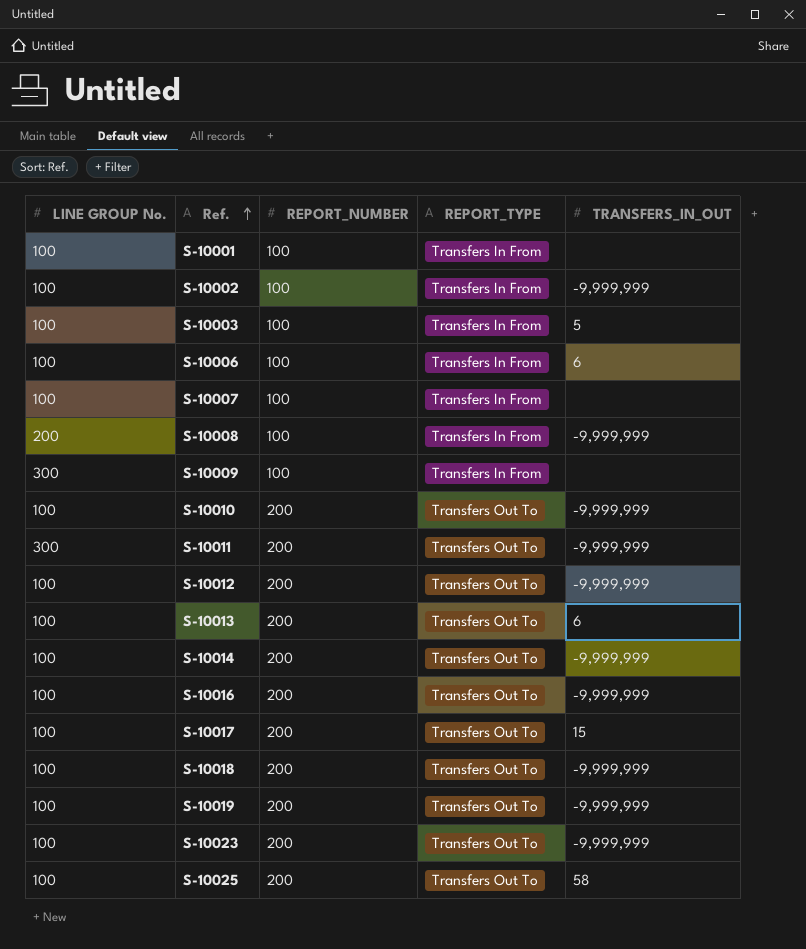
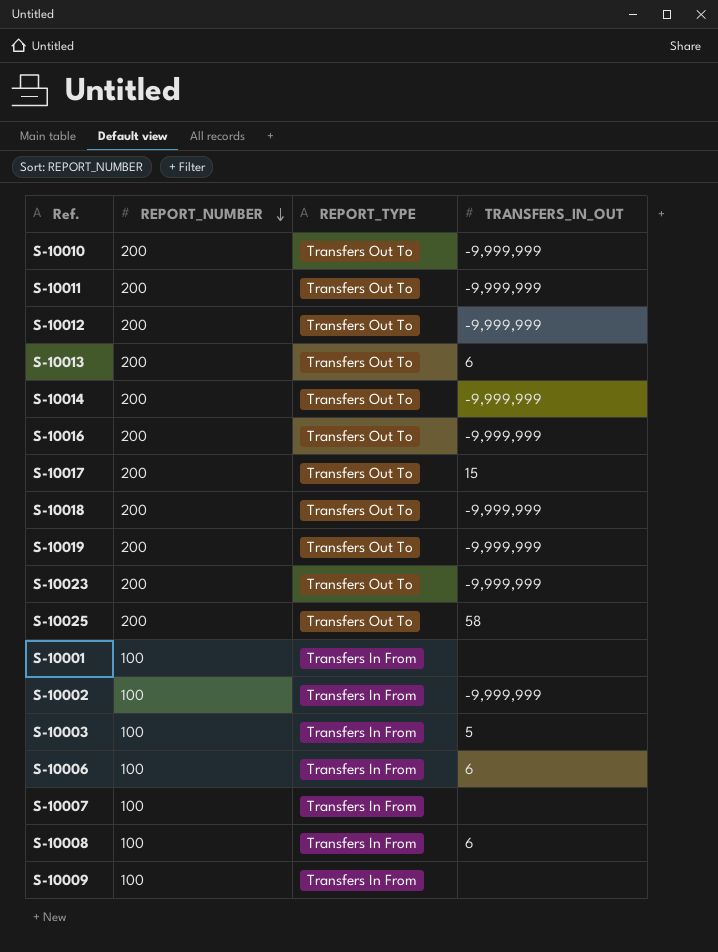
row order: Ref. ascending -> REPORT_NUMBER descending
column LINE GROUP No. | position: 1 -> none
S-10008 | TRANSFERS_IN_OUT: -9,999,999 -> 6

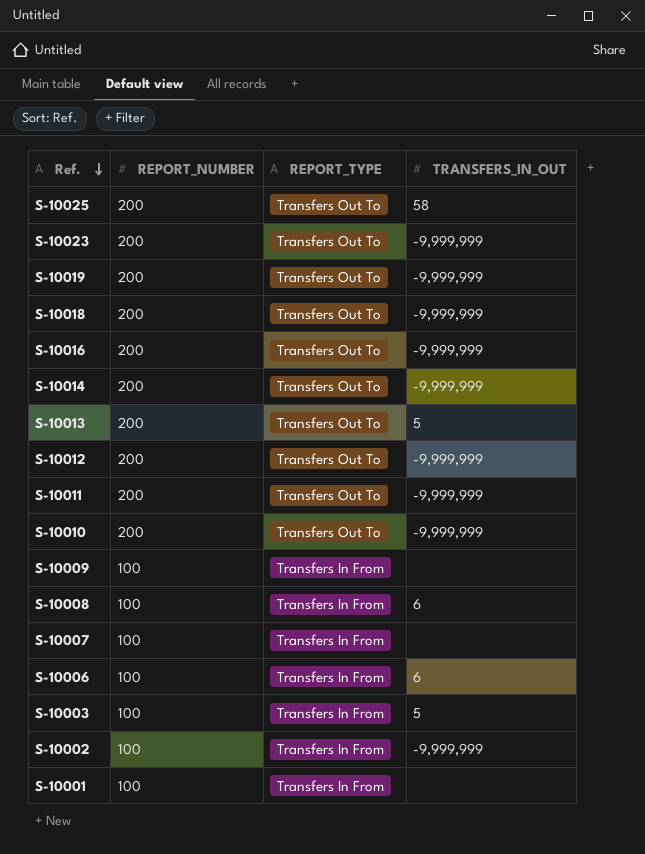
row order: REPORT_NUMBER descending -> Ref. descending
row S-10017: 200 | Transfers Out To | 15 -> none
S-10013 | TRANSFERS_IN_OUT: 6 -> 5

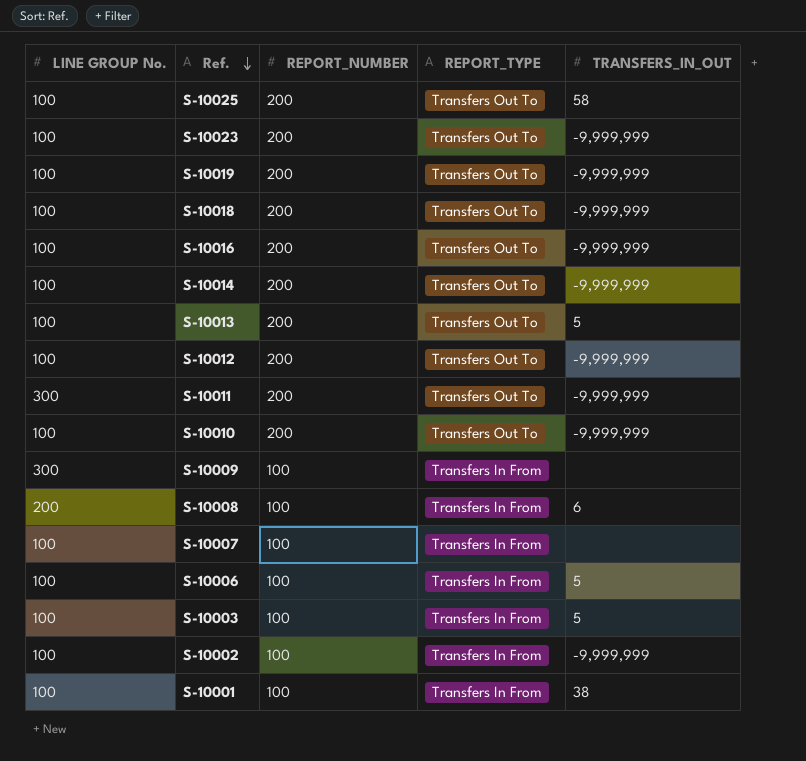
column LINE GROUP No. | position: none -> 1
S-10006 | TRANSFERS_IN_OUT: 6 -> 5
S-10001 | TRANSFERS_IN_OUT: none -> 38

